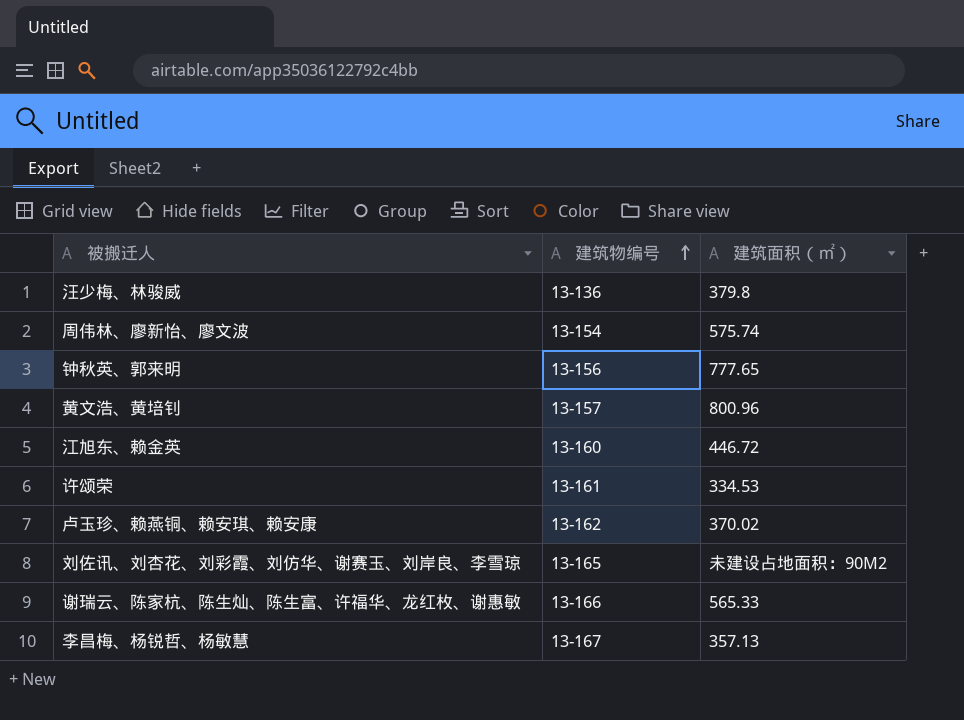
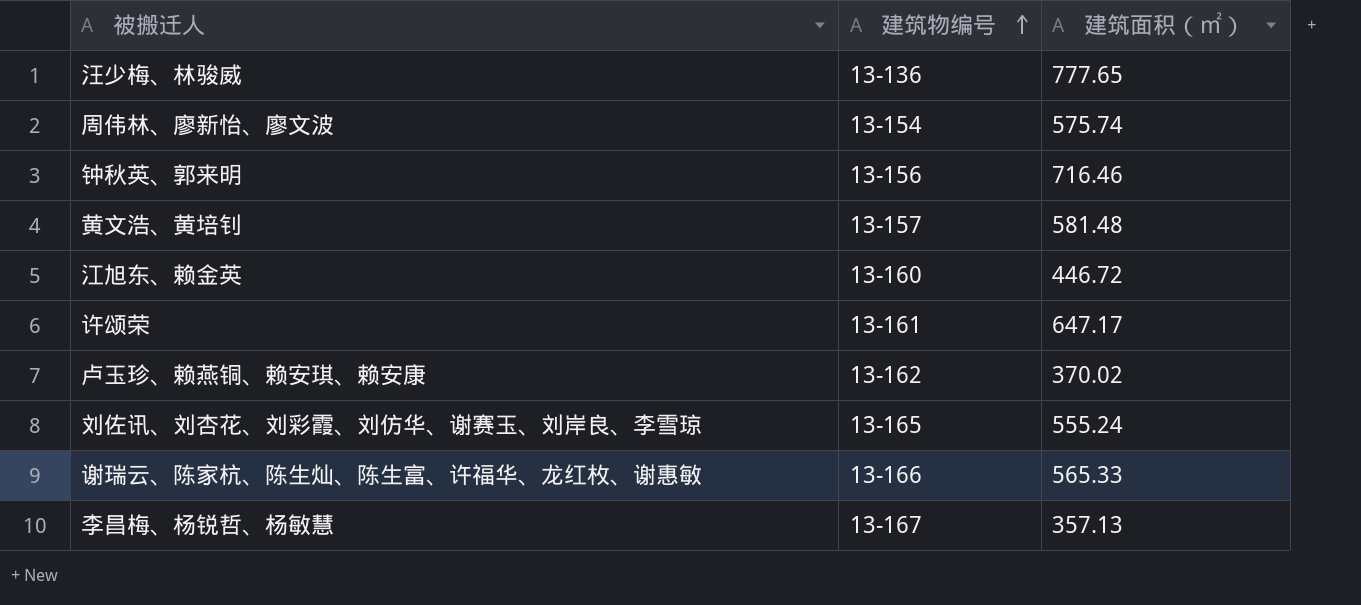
汪少梅、林骏威 | 建筑面积（㎡）: 379.8 -> 777.65
钟秋英、郭来明 | 建筑面积（㎡）: 777.65 -> 716.46
黄文浩、黄培钊 | 建筑面积（㎡）: 800.96 -> 581.48
许颂荣 | 建筑面积（㎡）: 334.53 -> 647.17
刘佐讯、刘杏花、刘彩霞、刘仿华、谢赛玉、刘岸良、李雪琼 | 建筑面积（㎡）: 未建设占地面积：90M2 -> 555.24

